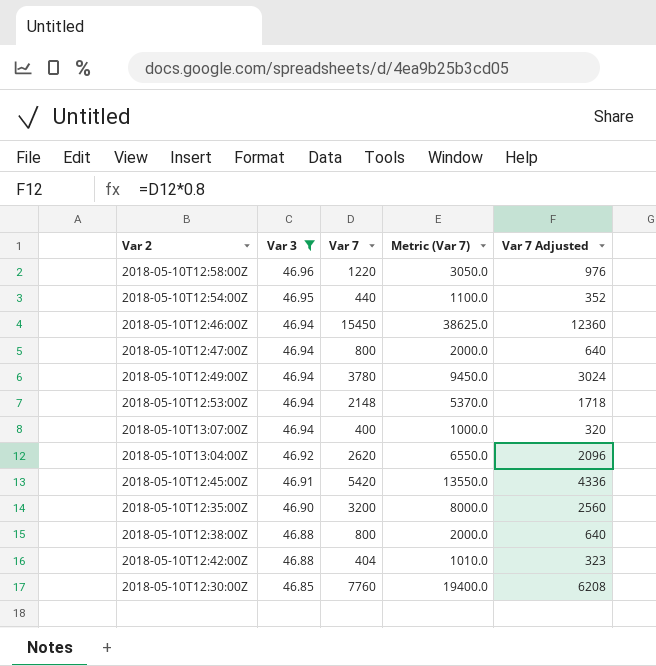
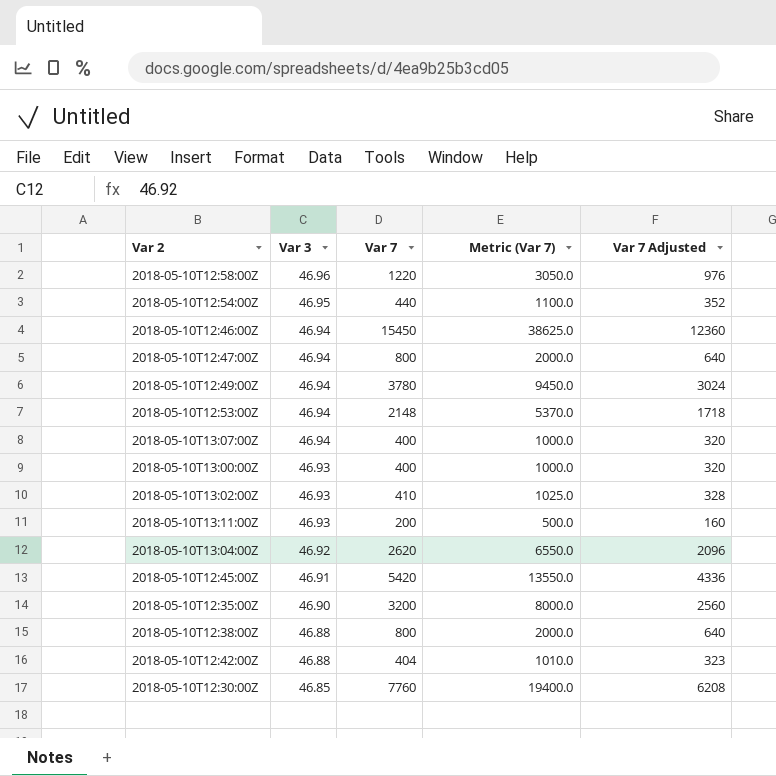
filter: Var 3 != 46.93 -> none

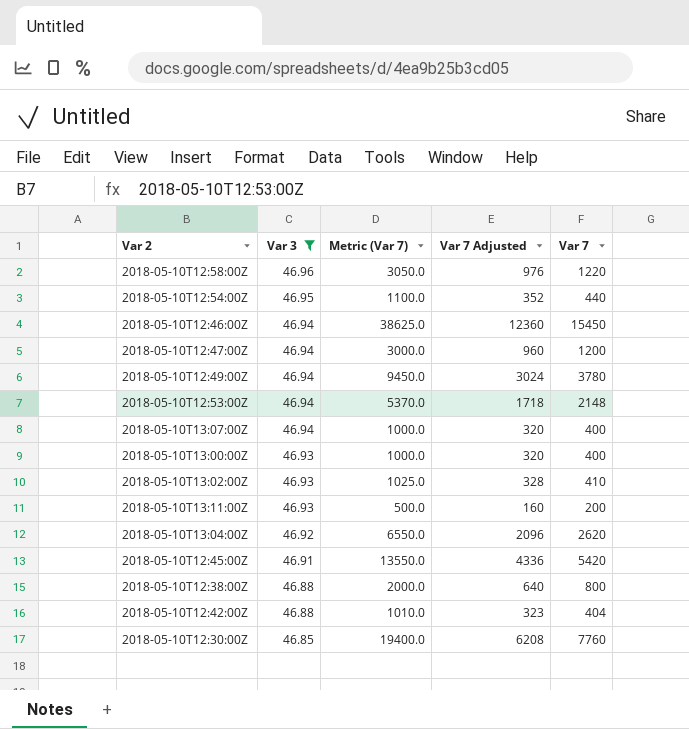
filter: none -> Var 3 != 46.90
column Var 7 | position: 3 -> 5
2018-05-10T12:47:00Z | Metric (Var 7): 2000.0 -> 3000.0
2018-05-10T12:47:00Z | Var 7 Adjusted: 640 -> 960
2018-05-10T12:47:00Z | Var 7: 800 -> 1200

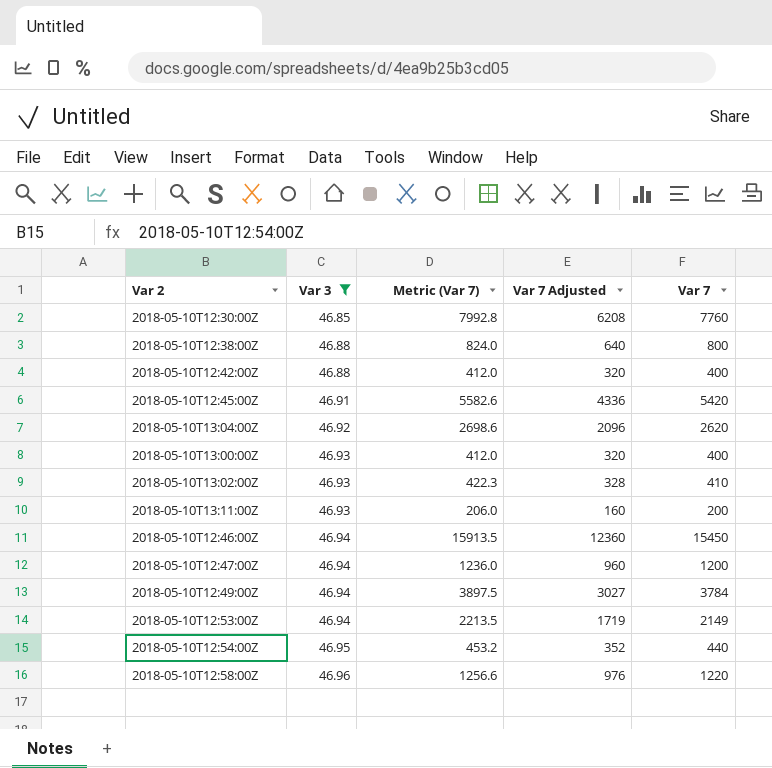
row order: Var 3 descending -> Var 3 ascending
column Metric (Var 7) | formula: [Var 7] * 2.5 -> [Var 7] * 1.03
row 2018-05-10T13:07:00Z: 46.94 | 1000.0 | 320 | 400 -> none
2018-05-10T12:42:00Z | Var 7 Adjusted: 323 -> 320
2018-05-10T12:42:00Z | Var 7: 404 -> 400
2018-05-10T12:49:00Z | Var 7 Adjusted: 3024 -> 3027
2018-05-10T12:49:00Z | Var 7: 3780 -> 3784
2018-05-10T12:53:00Z | Var 7 Adjusted: 1718 -> 1719
2018-05-10T12:53:00Z | Var 7: 2148 -> 2149

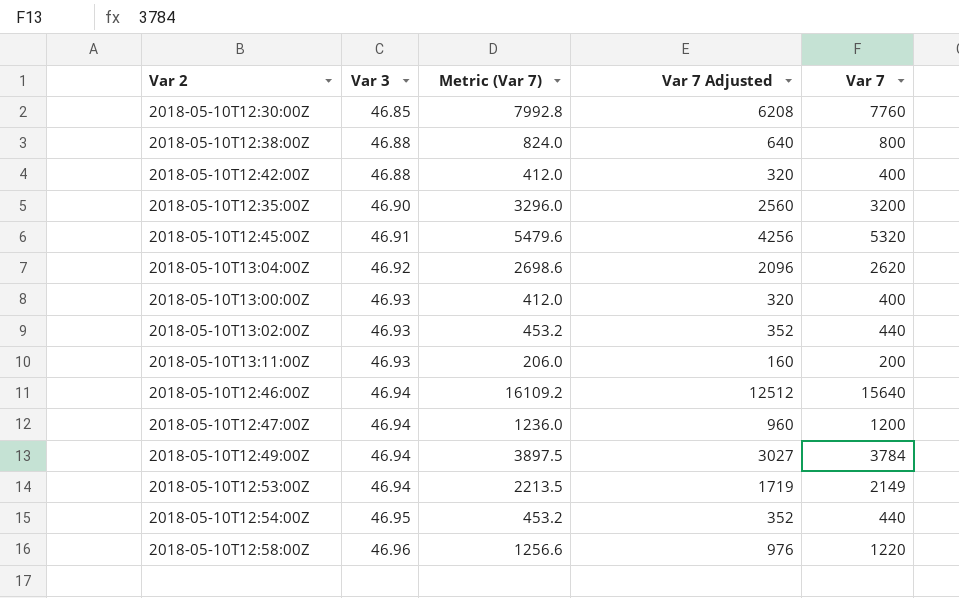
filter: Var 3 != 46.90 -> none
2018-05-10T12:45:00Z | Metric (Var 7): 5582.6 -> 5479.6
2018-05-10T12:45:00Z | Var 7 Adjusted: 4336 -> 4256
2018-05-10T12:45:00Z | Var 7: 5420 -> 5320
2018-05-10T13:02:00Z | Metric (Var 7): 422.3 -> 453.2
2018-05-10T13:02:00Z | Var 7 Adjusted: 328 -> 352
2018-05-10T13:02:00Z | Var 7: 410 -> 440
2018-05-10T12:46:00Z | Metric (Var 7): 15913.5 -> 16109.2
2018-05-10T12:46:00Z | Var 7 Adjusted: 12360 -> 12512
2018-05-10T12:46:00Z | Var 7: 15450 -> 15640

